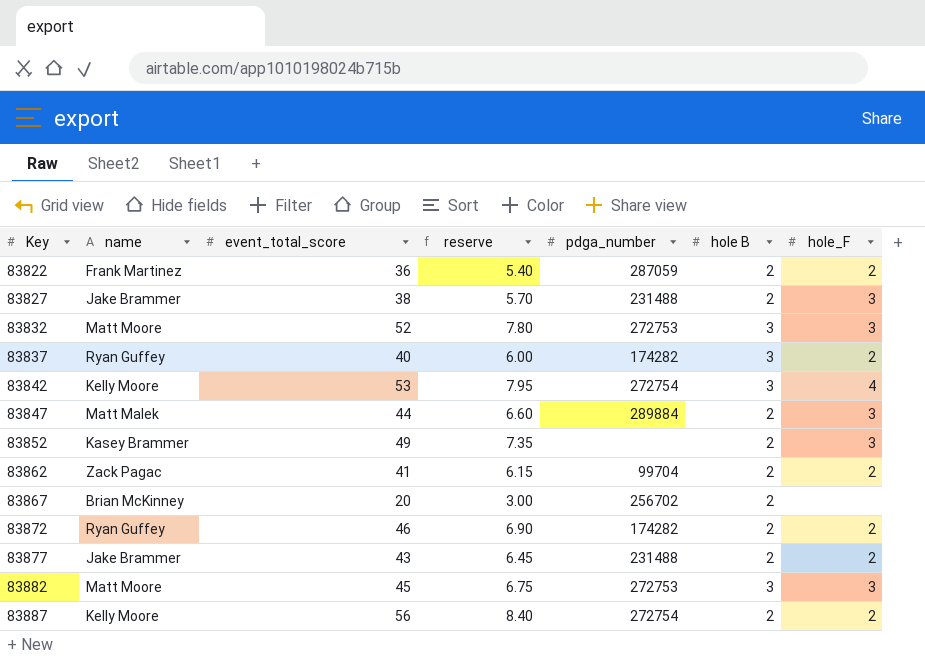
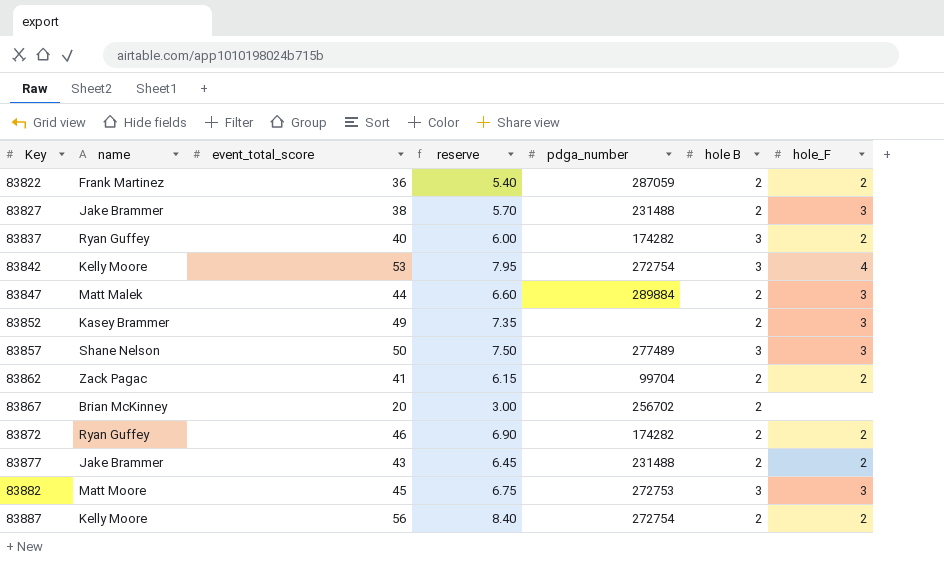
row 83832: Matt Moore | 52 | 7.80 | 272753 | 3 | 3 -> none
row 83857: none -> Shane Nelson | 50 | 7.50 | 277489 | 3 | 3

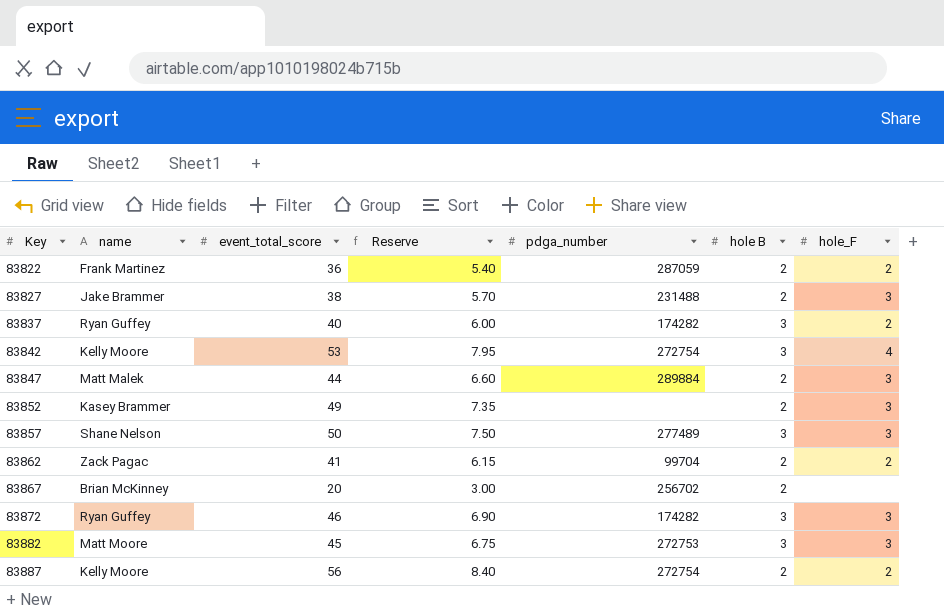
column name: reserve -> Reserve
row 83877: Jake Brammer | 43 | 6.45 | 231488 | 2 | 2 -> none
83872 | hole B: 2 -> 3
83872 | hole_F: 2 -> 3

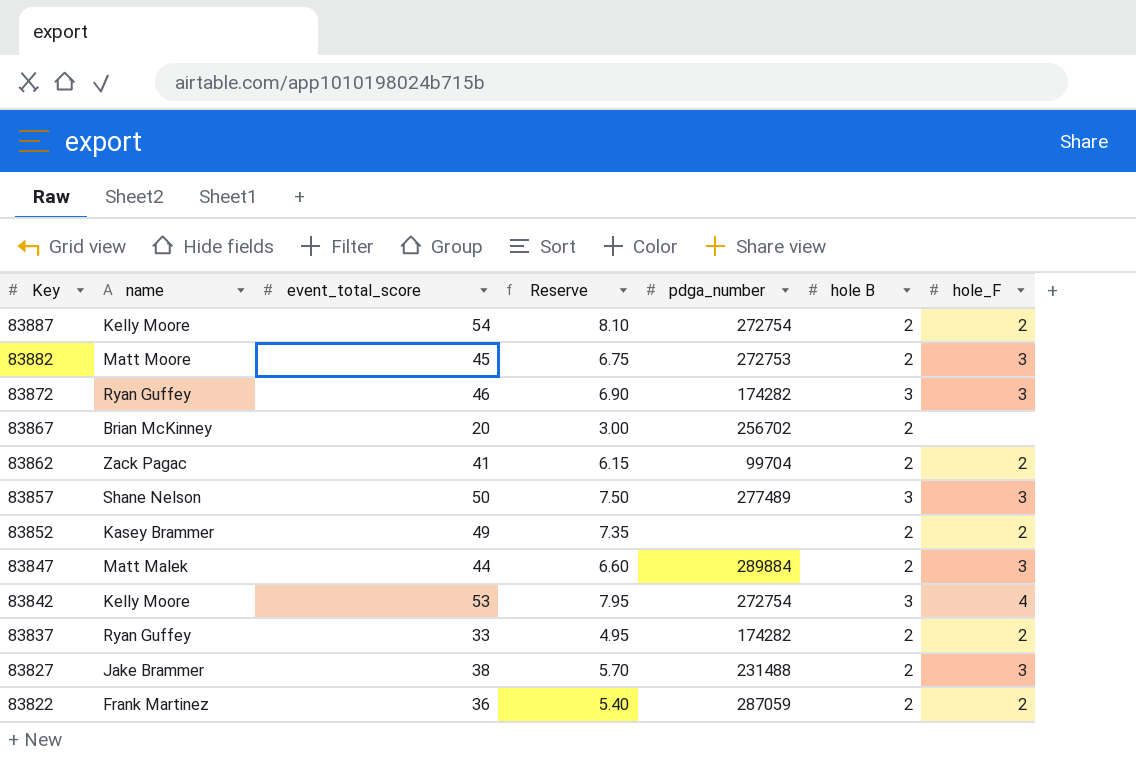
row order: Key ascending -> Key descending
83887 | event_total_score: 56 -> 54
83887 | Reserve: 8.40 -> 8.10
83882 | hole B: 3 -> 2
83852 | hole_F: 3 -> 2
83837 | event_total_score: 40 -> 33
83837 | Reserve: 6.00 -> 4.95
83837 | hole B: 3 -> 2

